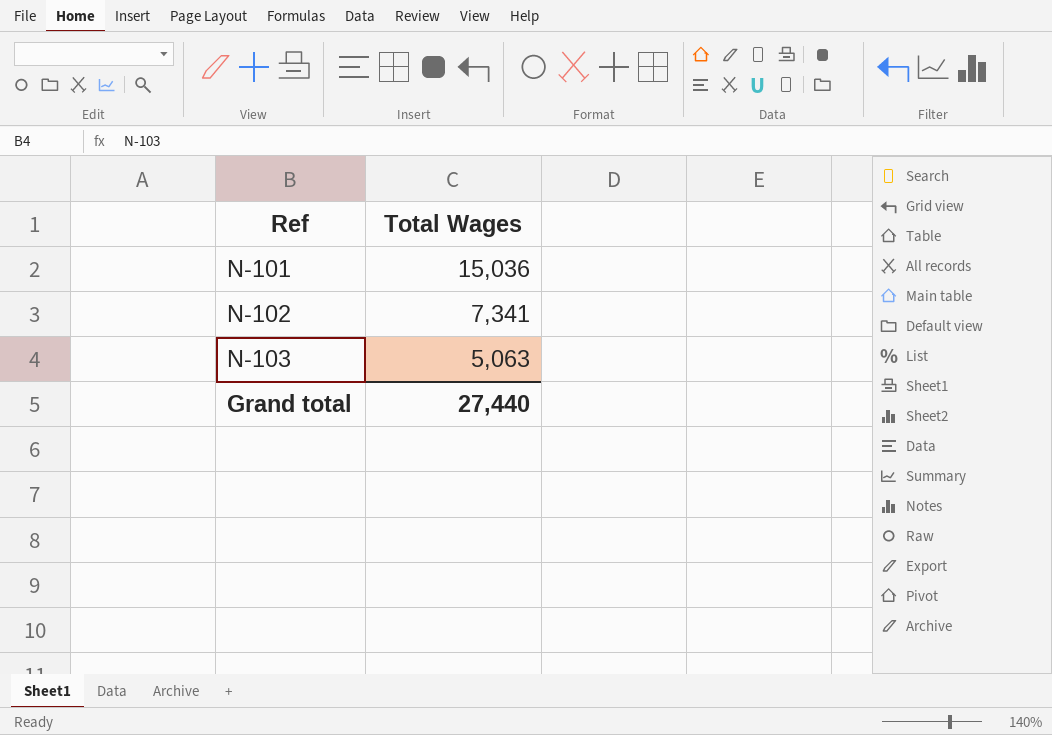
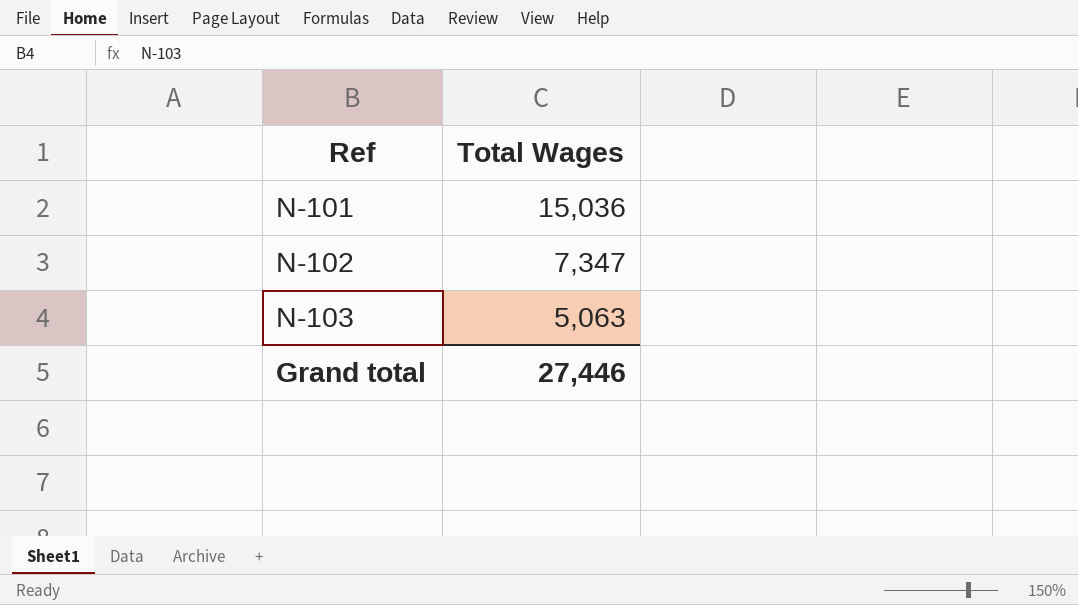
N-102 | Total Wages: 7,341 -> 7,347
Grand total | Total Wages: 27,440 -> 27,446

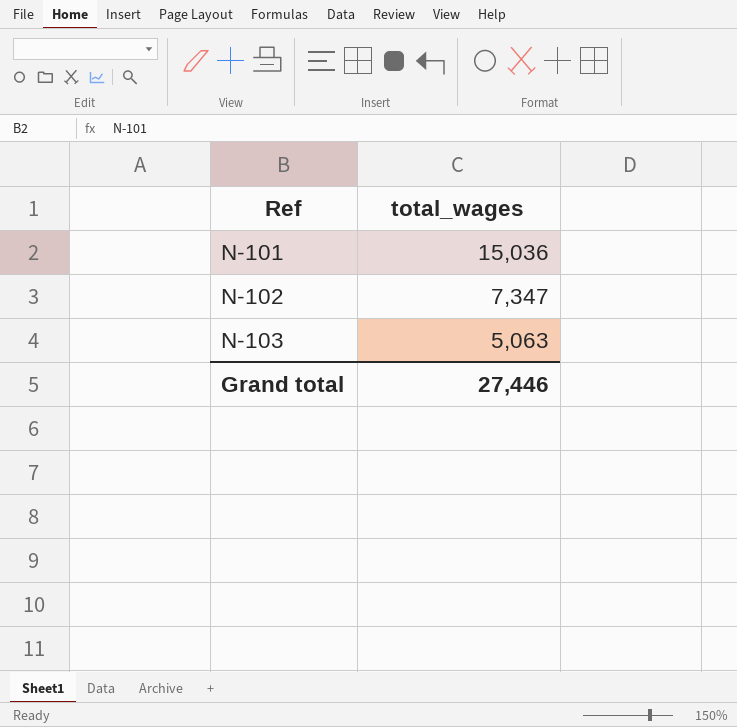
column name: Total Wages -> total_wages

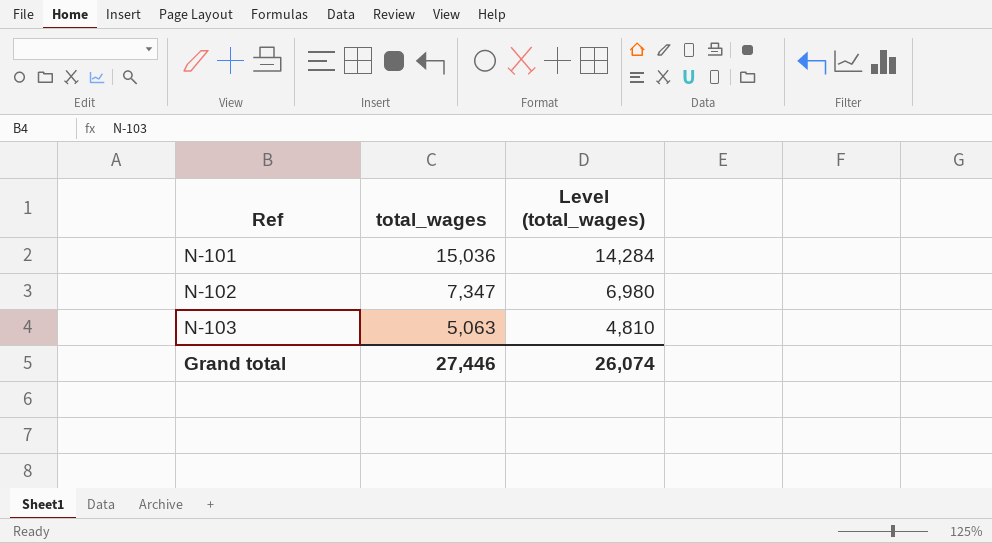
column Level (total_wages) | formula: none -> [total_wages] * 0.95

